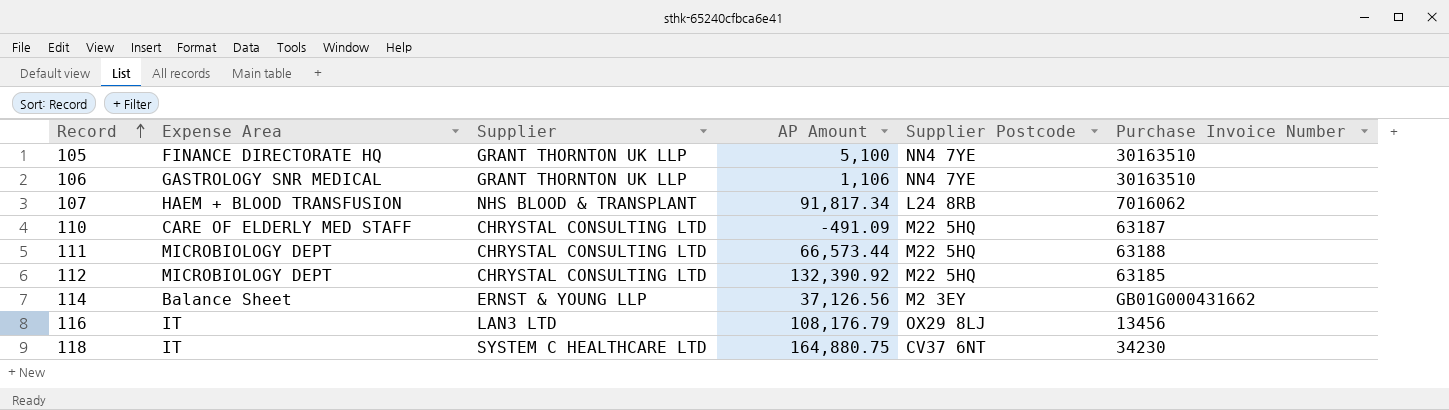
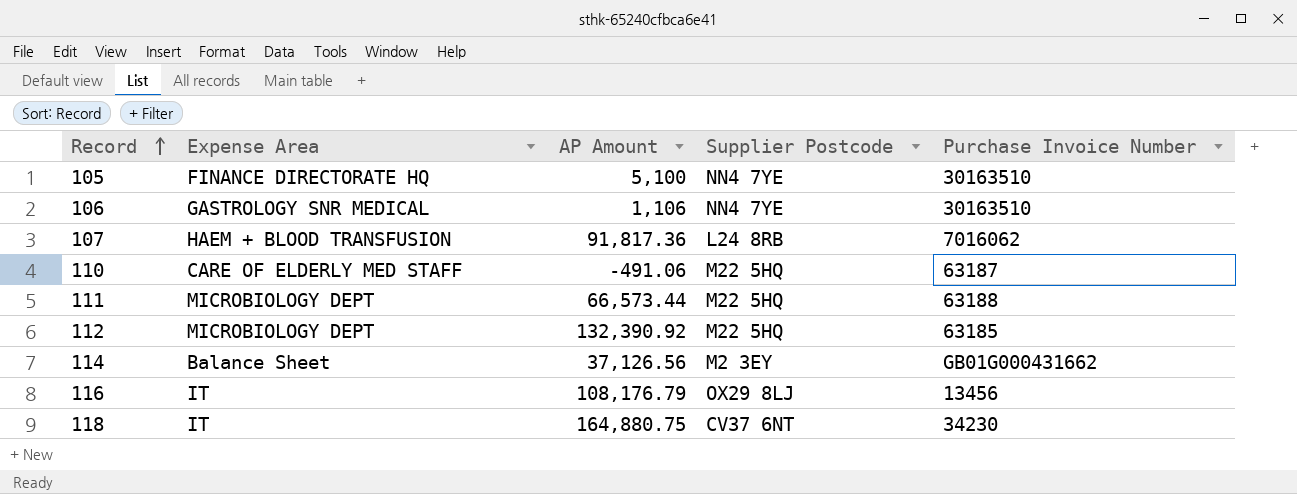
column Supplier | position: 3 -> none
107 | AP Amount: 91,817.34 -> 91,817.36
110 | AP Amount: -491.09 -> -491.06

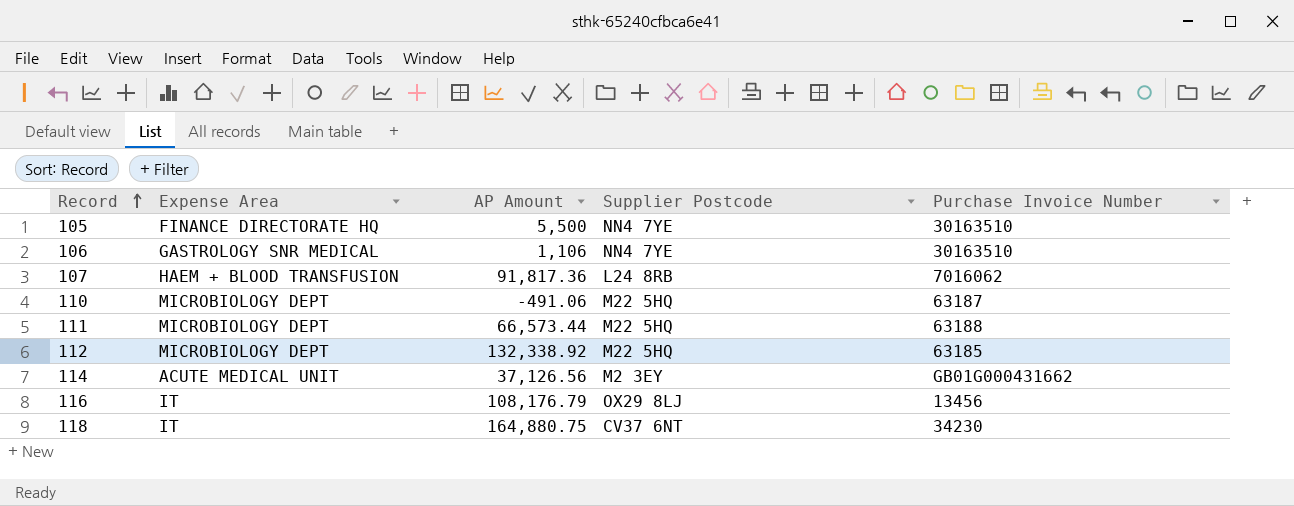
105 | AP Amount: 5,100 -> 5,500
110 | Expense Area: CARE OF ELDERLY MED STAFF -> MICROBIOLOGY DEPT
112 | AP Amount: 132,390.92 -> 132,338.92
114 | Expense Area: Balance Sheet -> ACUTE MEDICAL UNIT

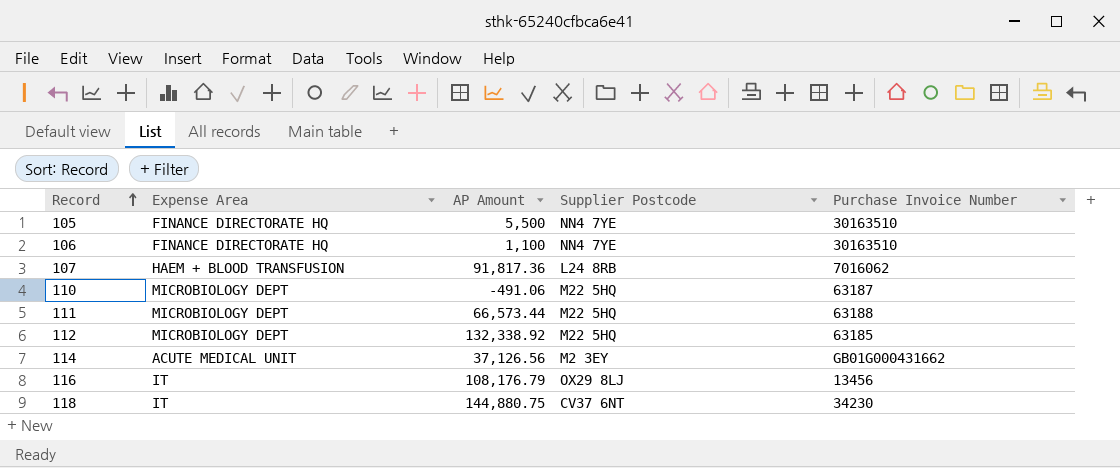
106 | Expense Area: GASTROLOGY SNR MEDICAL -> FINANCE DIRECTORATE HQ
106 | AP Amount: 1,106 -> 1,100
118 | AP Amount: 164,880.75 -> 144,880.75

